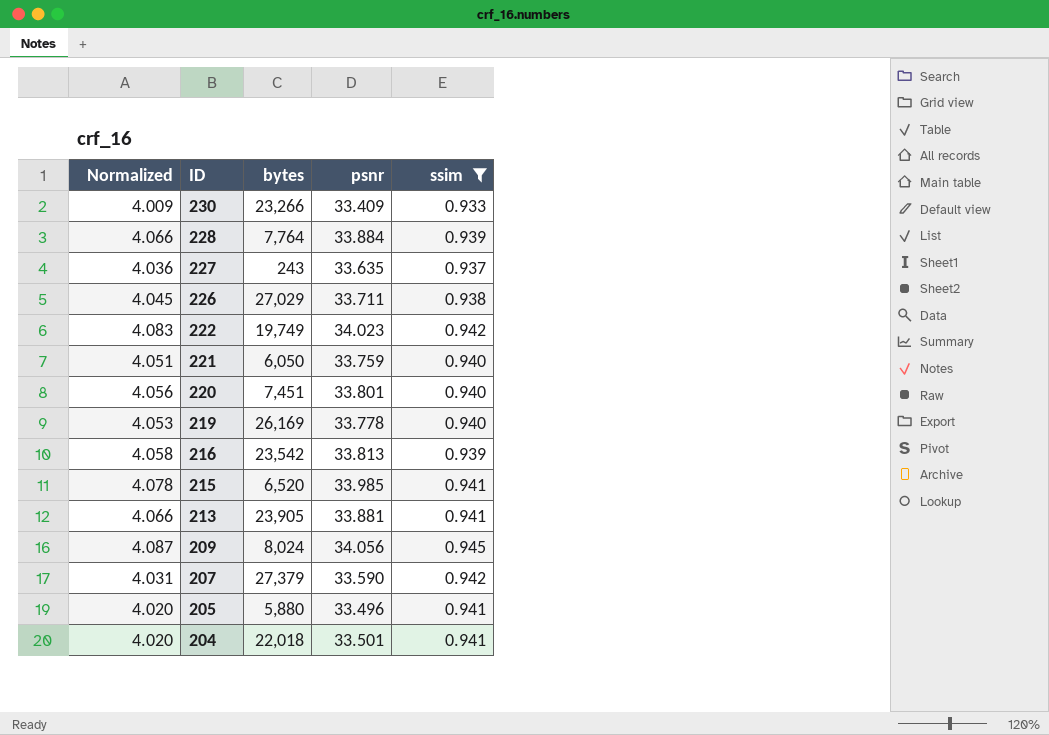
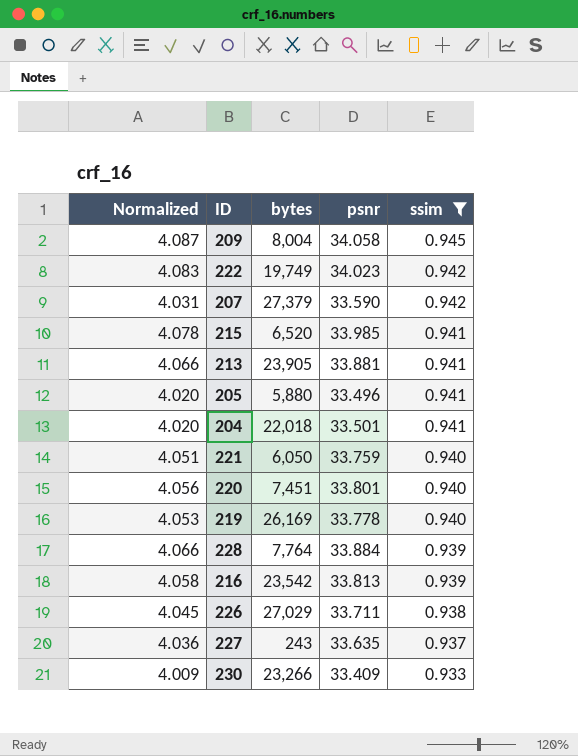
row order: ID descending -> ssim descending
209 | bytes: 8,024 -> 8,004
209 | psnr: 34.056 -> 34.058

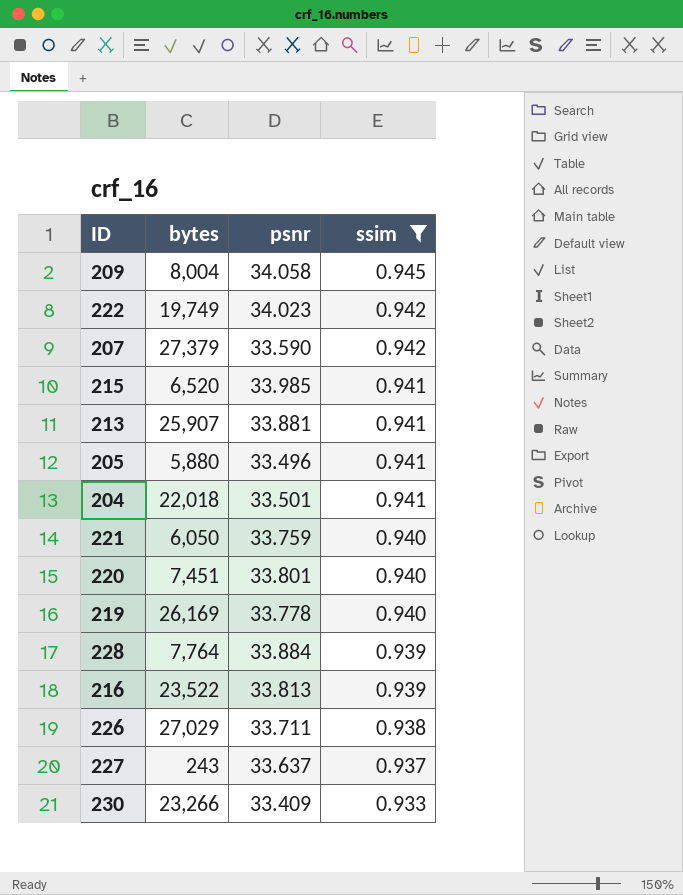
column Normalized | formula: [psnr] * 0.12 -> none
213 | bytes: 23,905 -> 25,907
216 | bytes: 23,542 -> 23,522
227 | psnr: 33.635 -> 33.637

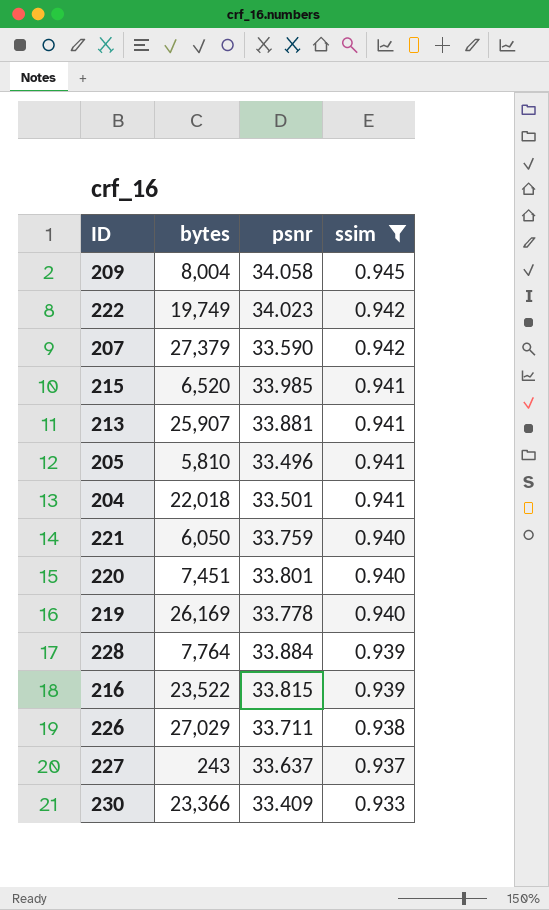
205 | bytes: 5,880 -> 5,810
216 | psnr: 33.813 -> 33.815
230 | bytes: 23,266 -> 23,366

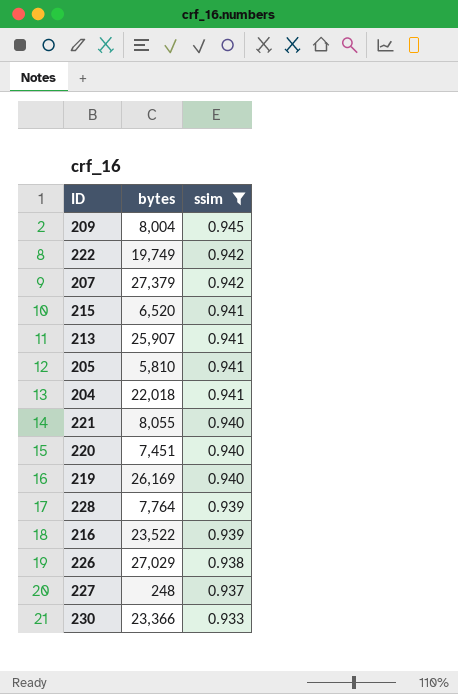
column psnr | position: 3 -> none
221 | bytes: 6,050 -> 8,055
227 | bytes: 243 -> 248

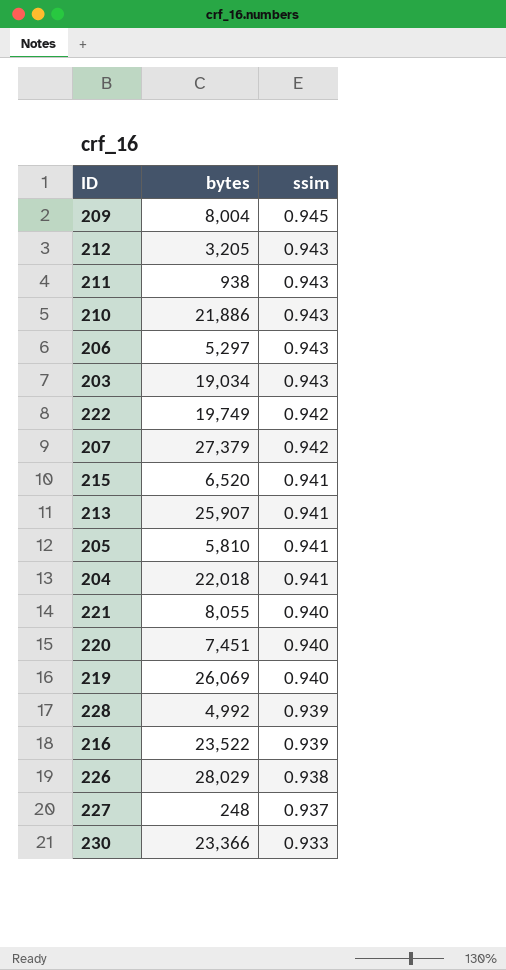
filter: ssim != 0.943 -> none
219 | bytes: 26,169 -> 26,069
228 | bytes: 7,764 -> 4,992
226 | bytes: 27,029 -> 28,029

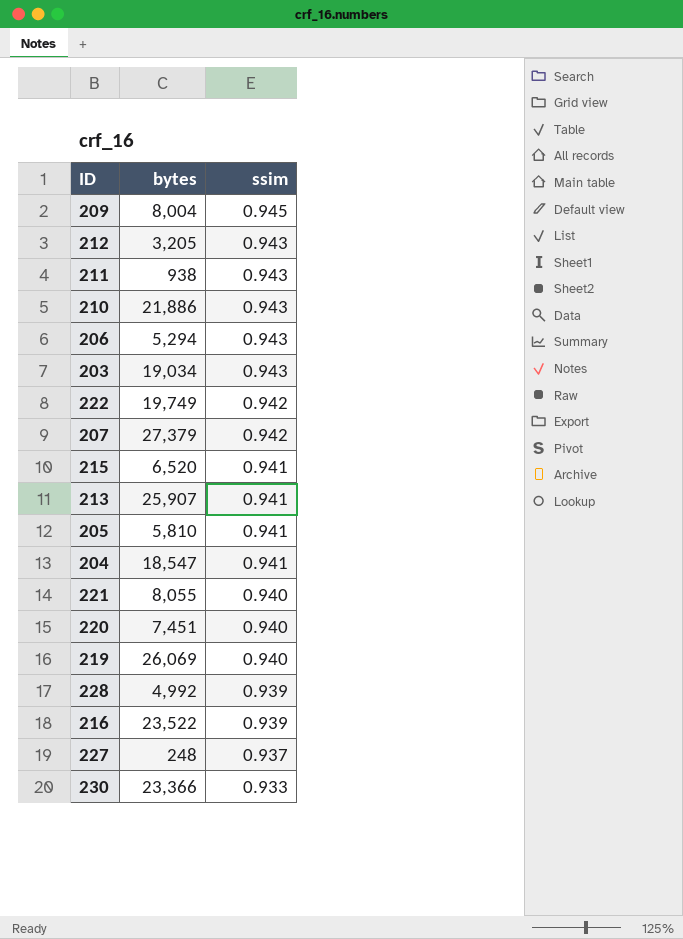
row 226: 28,029 | 0.938 -> none
206 | bytes: 5,297 -> 5,294
204 | bytes: 22,018 -> 18,547

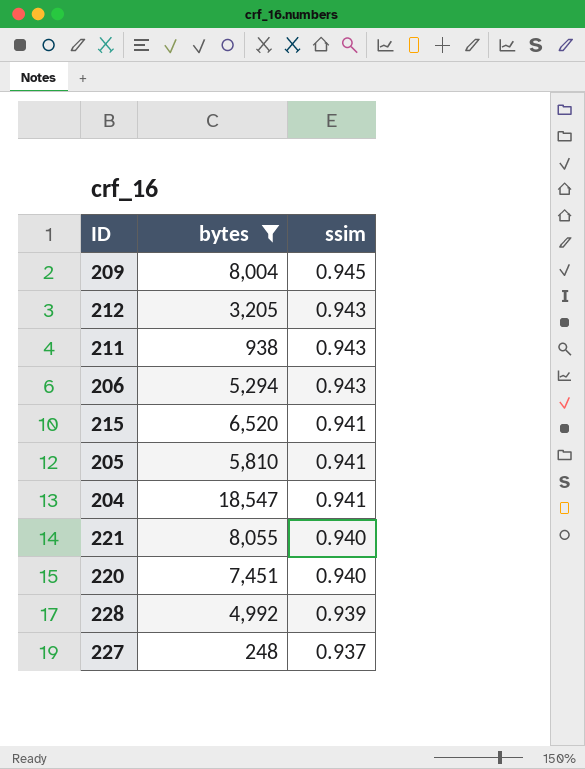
filter: none -> bytes <= 18,547

